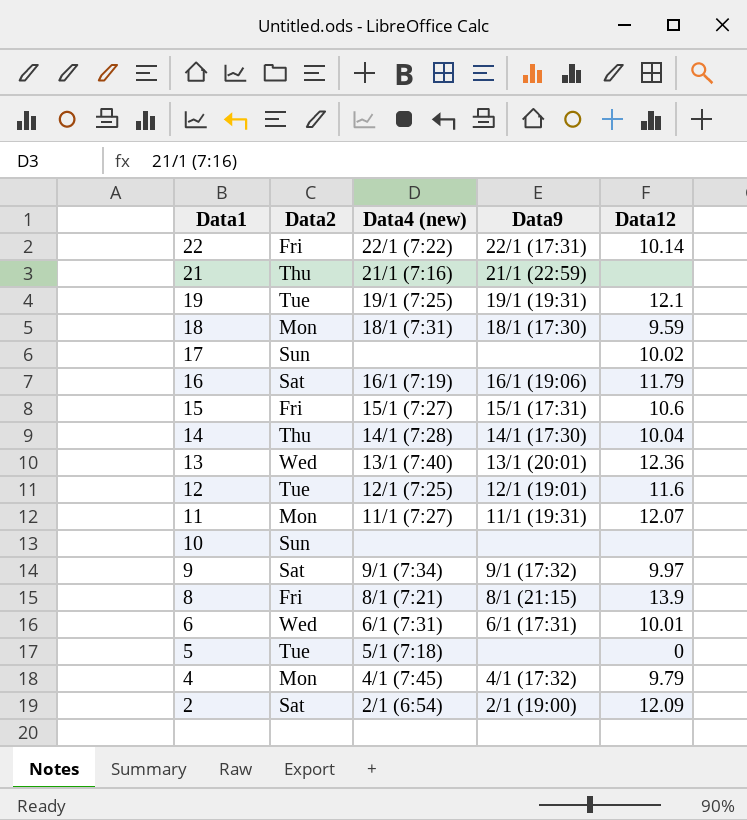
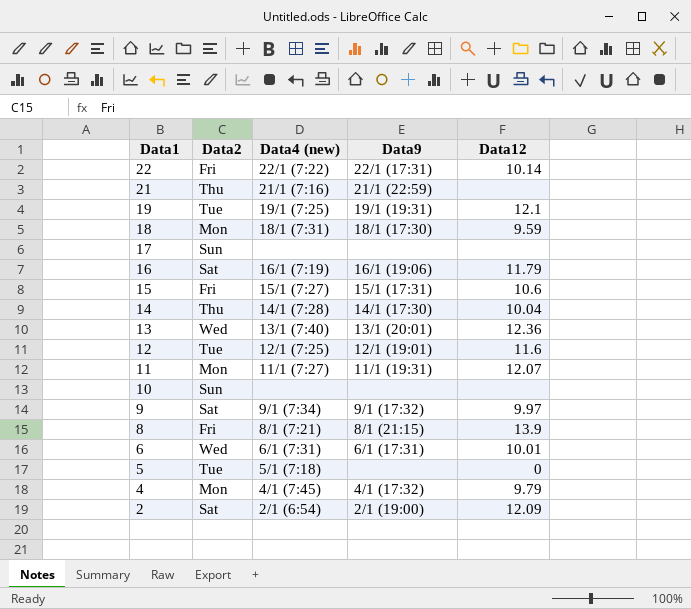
17 | Data12: 10.02 -> none

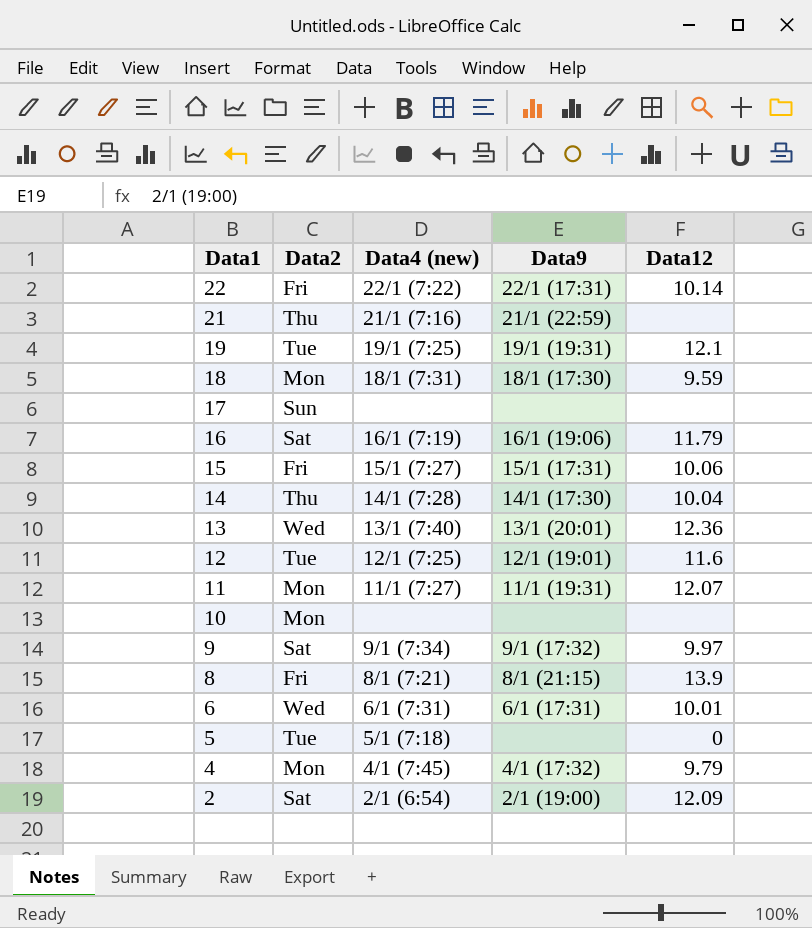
15 | Data12: 10.6 -> 10.06
10 | Data2: Sun -> Mon

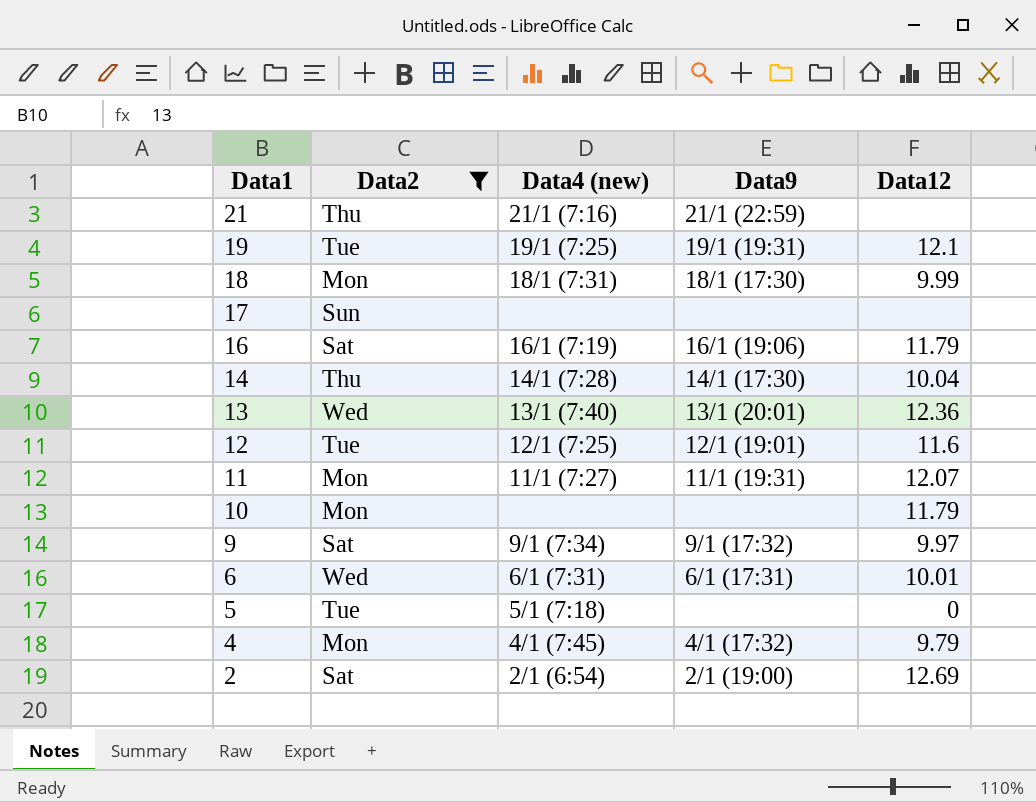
filter: none -> Data2 != Fri
18 | Data12: 9.59 -> 9.99
10 | Data12: none -> 11.79
2 | Data12: 12.09 -> 12.69

